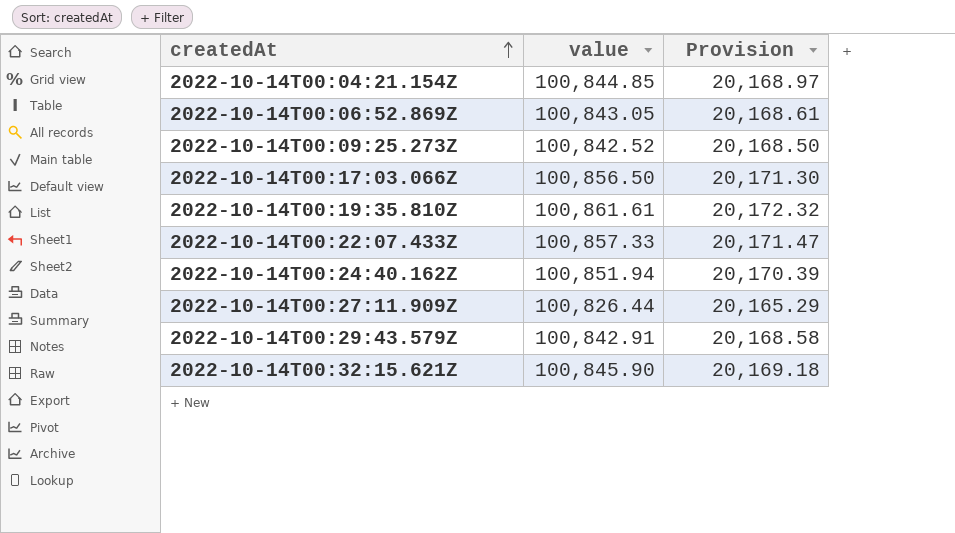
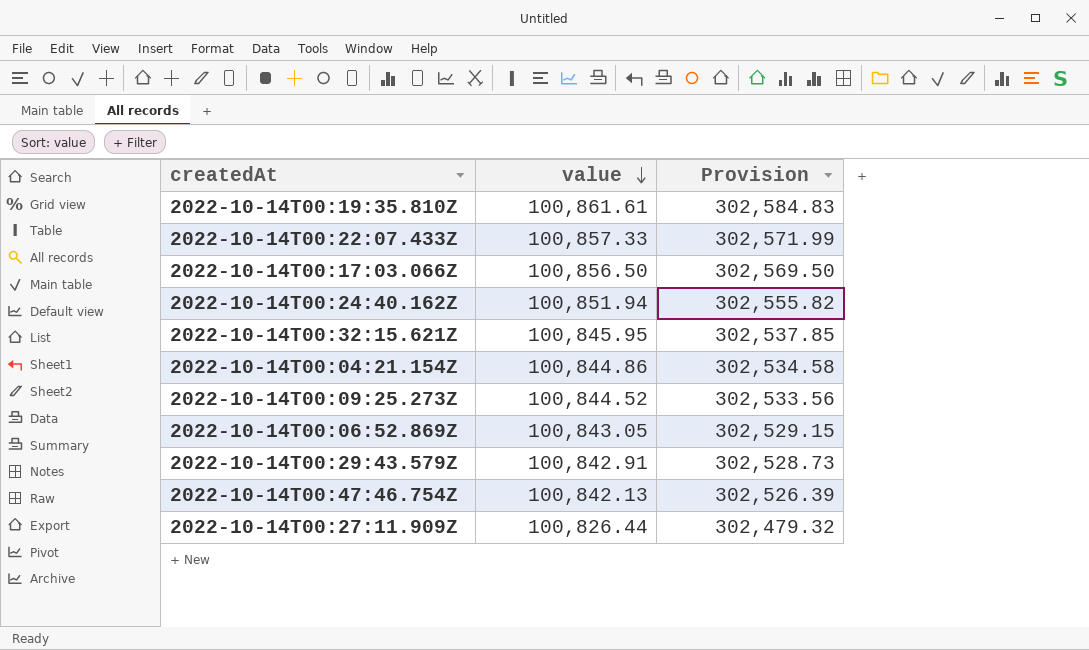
row order: createdAt ascending -> value descending
column Provision | formula: [value] * 0.2 -> [value] * 3
2022-10-14T00:32:15.621Z | value: 100,845.90 -> 100,845.95
2022-10-14T00:04:21.154Z | value: 100,844.85 -> 100,844.86
2022-10-14T00:09:25.273Z | value: 100,842.52 -> 100,844.52
row 2022-10-14T00:47:46.754Z: none -> 100,842.13 | 302,526.39

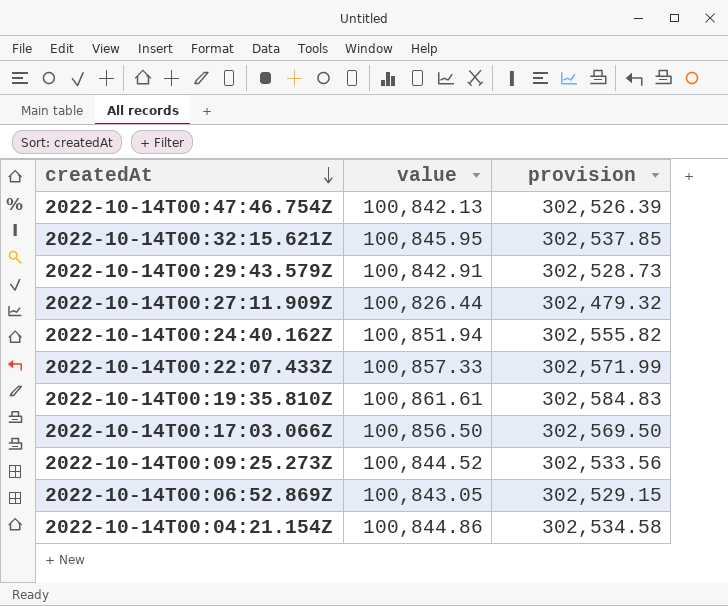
row order: value descending -> createdAt descending
column name: Provision -> provision

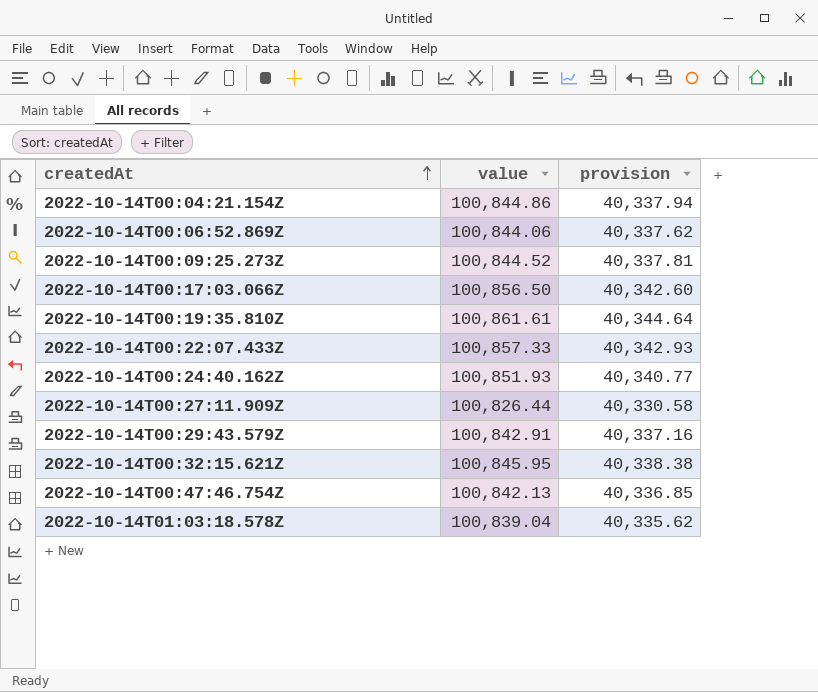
row order: createdAt descending -> createdAt ascending
column provision | formula: [value] * 3 -> [value] * 0.4
2022-10-14T00:06:52.869Z | value: 100,843.05 -> 100,844.06
2022-10-14T00:24:40.162Z | value: 100,851.94 -> 100,851.93
row 2022-10-14T01:03:18.578Z: none -> 100,839.04 | 40,335.62

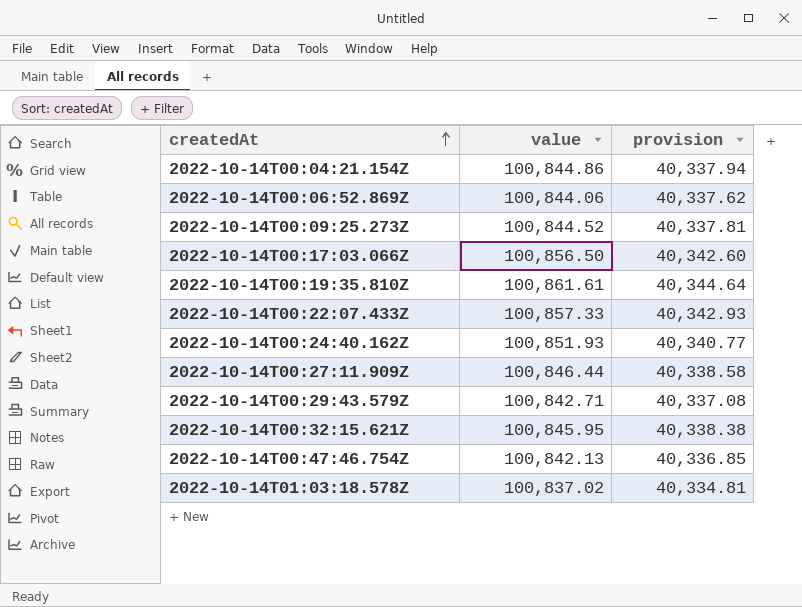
2022-10-14T00:27:11.909Z | value: 100,826.44 -> 100,846.44
2022-10-14T00:27:11.909Z | provision: 40,330.58 -> 40,338.58
2022-10-14T00:29:43.579Z | value: 100,842.91 -> 100,842.71
2022-10-14T00:29:43.579Z | provision: 40,337.16 -> 40,337.08
2022-10-14T01:03:18.578Z | value: 100,839.04 -> 100,837.02
2022-10-14T01:03:18.578Z | provision: 40,335.62 -> 40,334.81

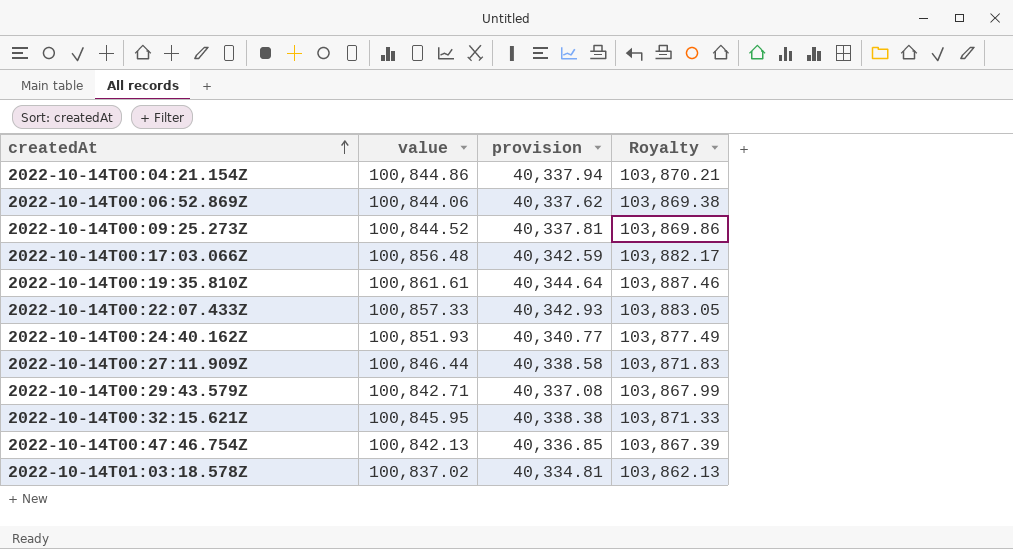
column Royalty | formula: none -> [value] * 1.03
2022-10-14T00:17:03.066Z | value: 100,856.50 -> 100,856.48
2022-10-14T00:17:03.066Z | provision: 40,342.60 -> 40,342.59

